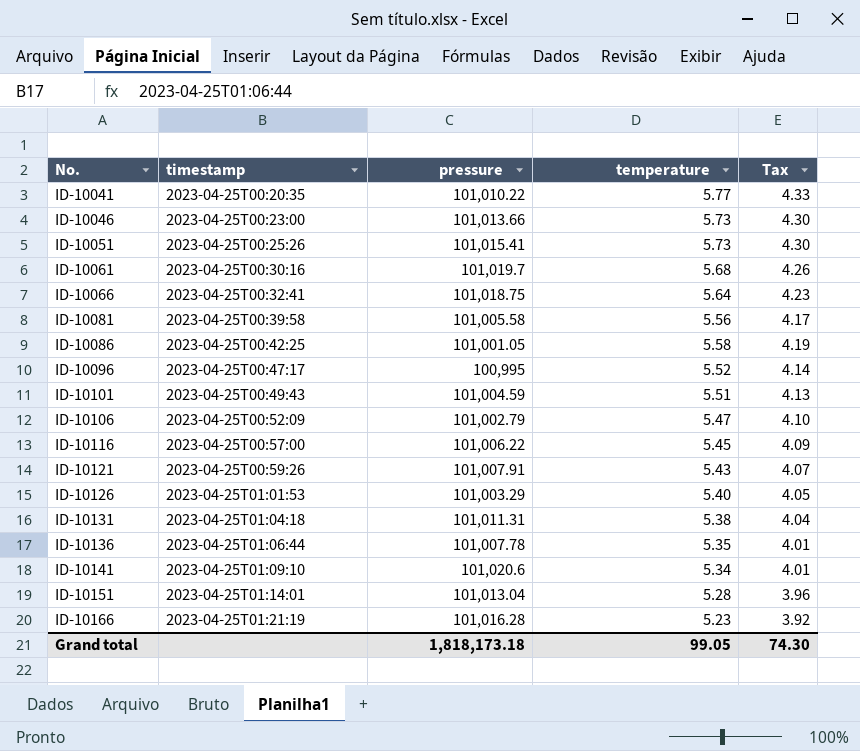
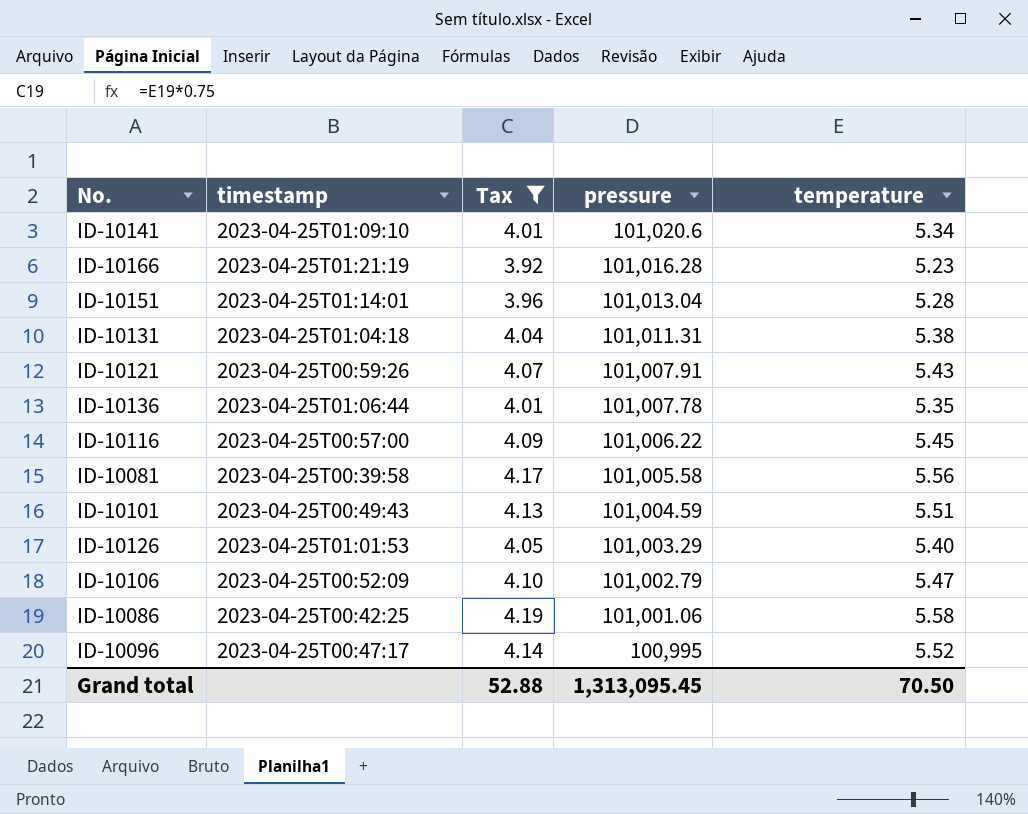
filter: none -> Tax <= 4.19
row order: No. ascending -> pressure descending
column Tax | position: 5 -> 3
ID-10086 | pressure: 101,001.05 -> 101,001.06
Grand total | Tax: 74.30 -> 52.88
Grand total | pressure: 1,818,173.18 -> 1,313,095.45
Grand total | temperature: 99.05 -> 70.50

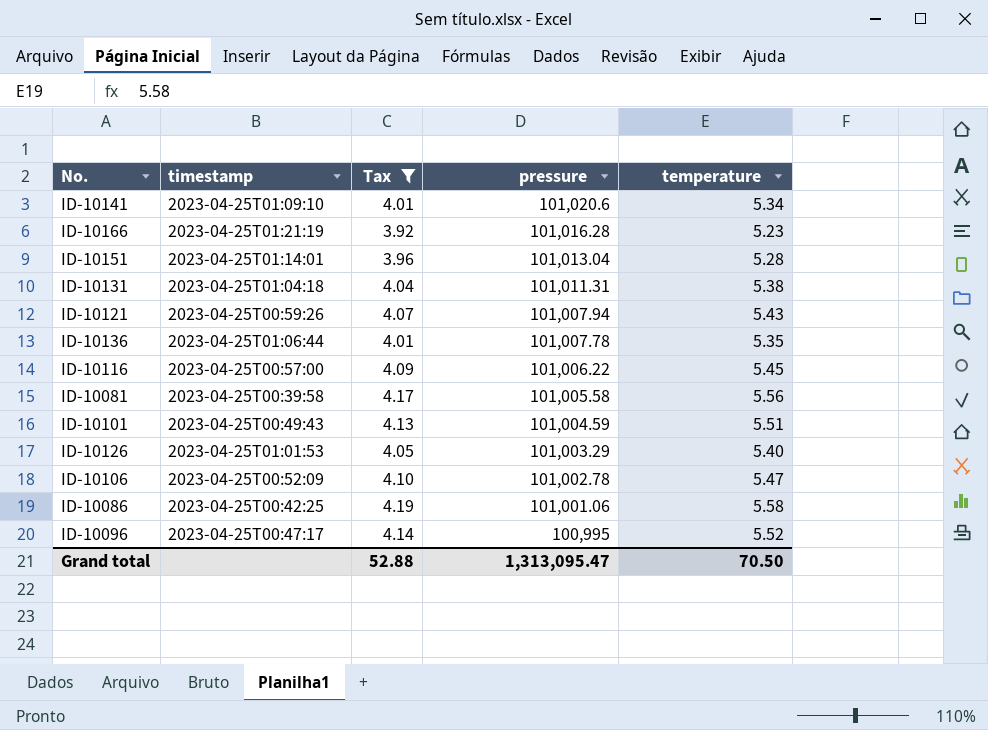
ID-10121 | pressure: 101,007.91 -> 101,007.94
ID-10106 | pressure: 101,002.79 -> 101,002.78
Grand total | pressure: 1,313,095.45 -> 1,313,095.47

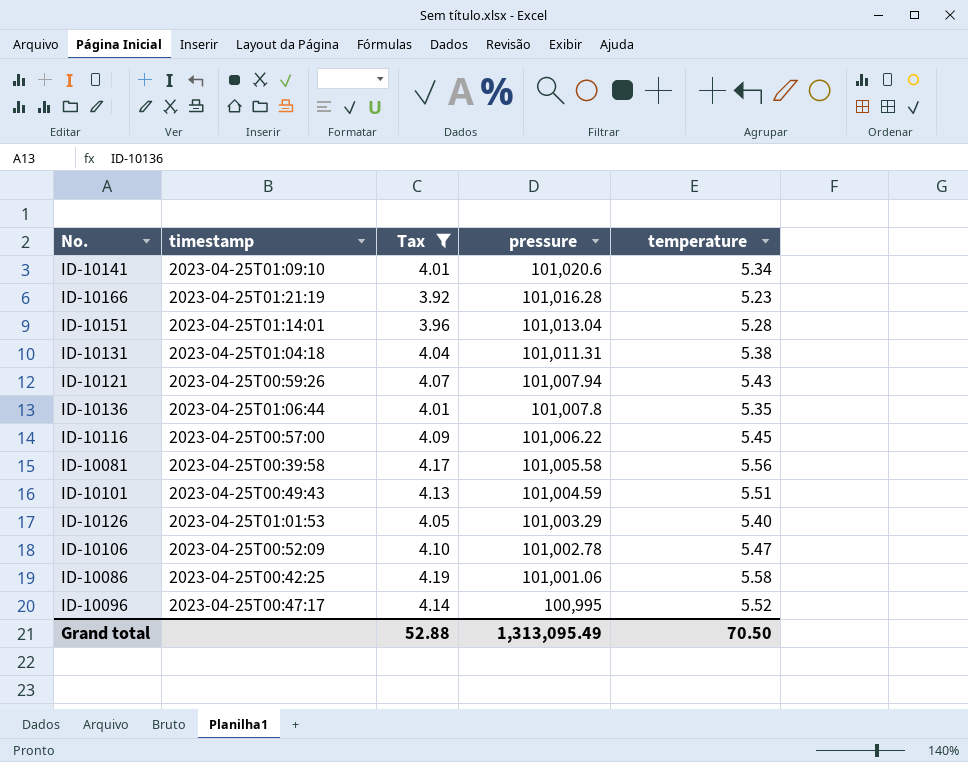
ID-10136 | pressure: 101,007.78 -> 101,007.8
Grand total | pressure: 1,313,095.47 -> 1,313,095.49

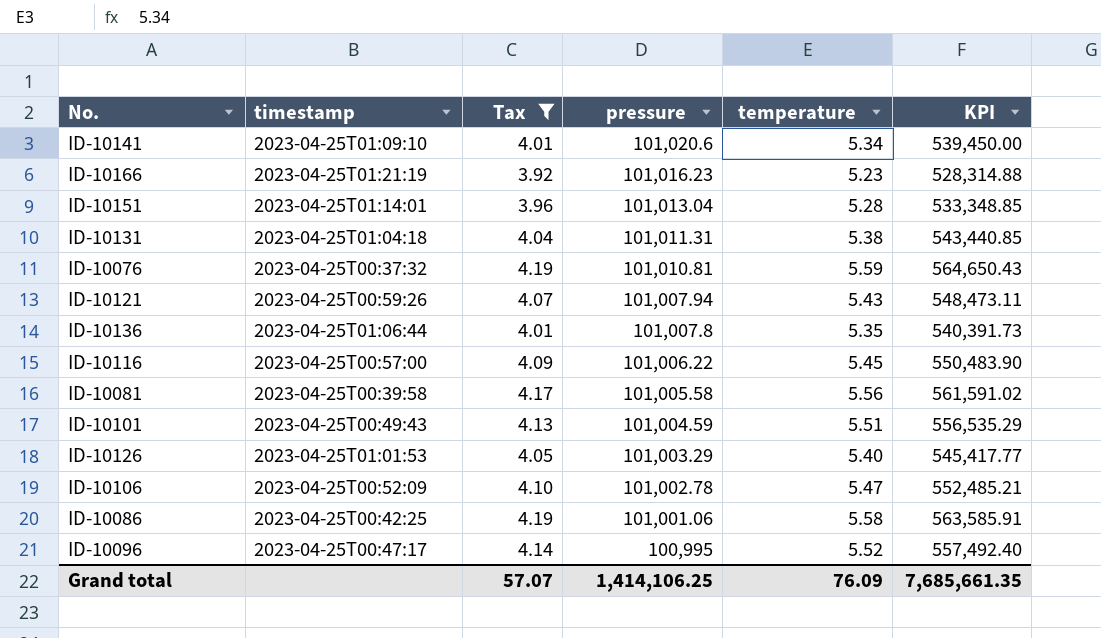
column KPI | formula: none -> [pressure] * [temperature]
ID-10166 | pressure: 101,016.28 -> 101,016.23
row ID-10076: none -> 2023-04-25T00:37:32 | 4.19 | 101,010.81 | 5.59 | 564,650.43
Grand total | Tax: 52.88 -> 57.07
Grand total | pressure: 1,313,095.49 -> 1,414,106.25
Grand total | temperature: 70.50 -> 76.09

